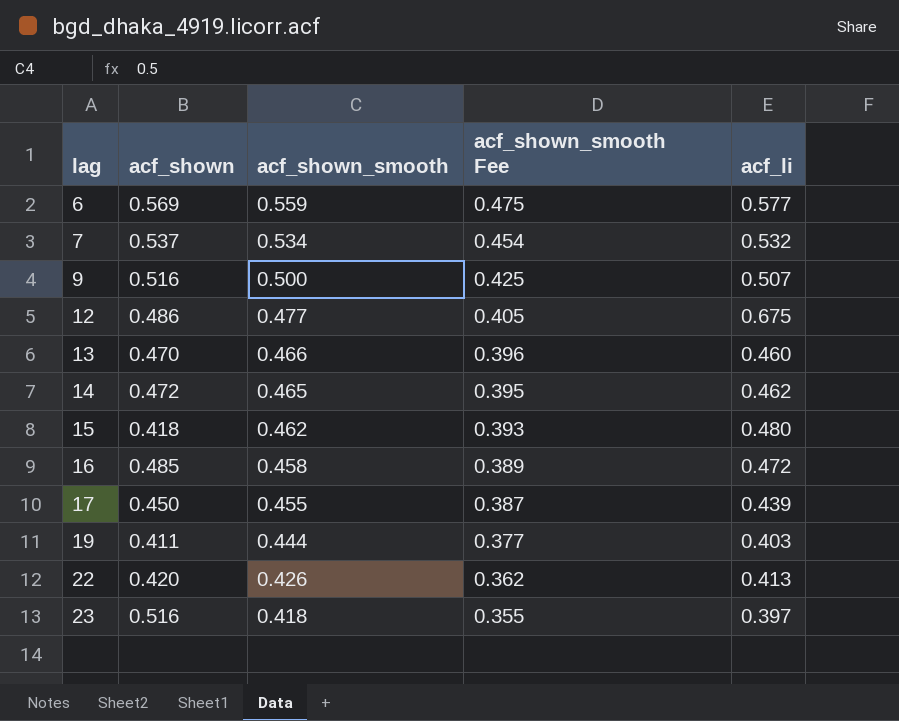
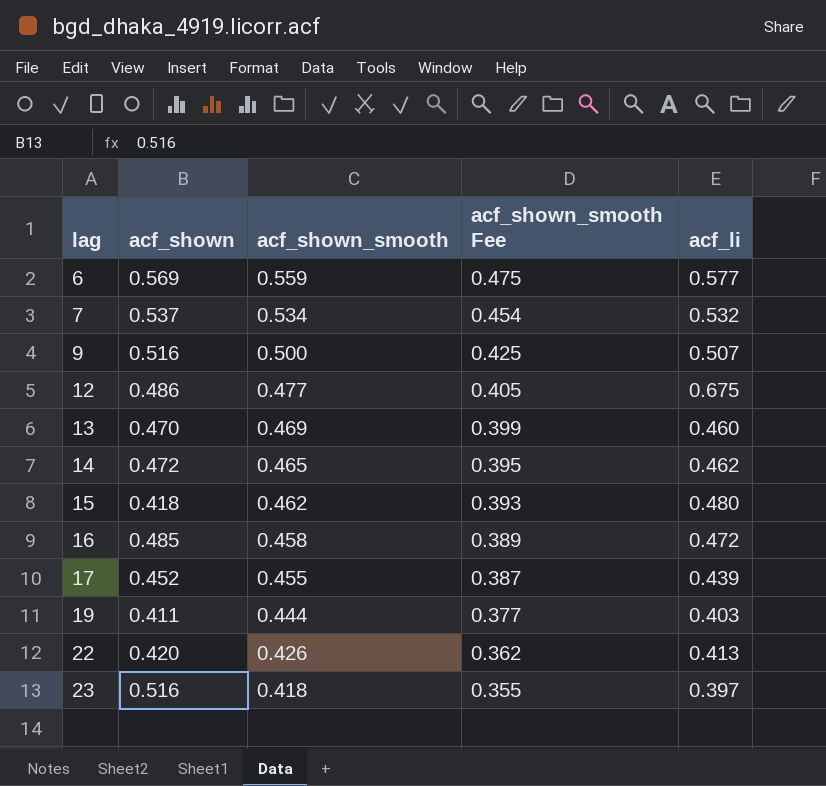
13 | acf_shown_smooth: 0.466 -> 0.469
13 | acf_shown_smooth Fee: 0.396 -> 0.399
17 | acf_shown: 0.450 -> 0.452

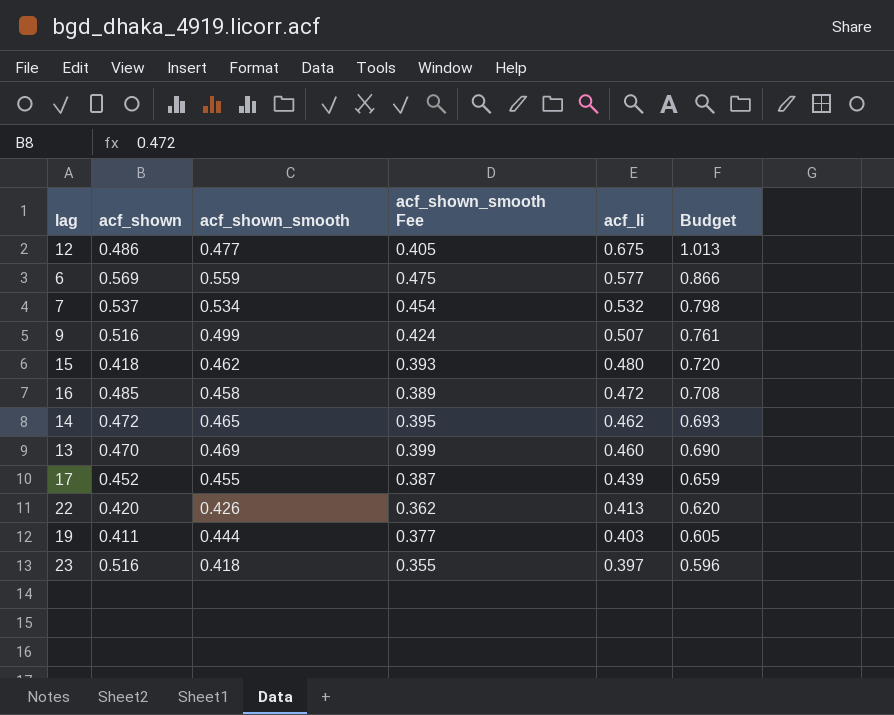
row order: lag ascending -> acf_li descending
column Budget | formula: none -> [acf_li] * 1.5
9 | acf_shown_smooth: 0.500 -> 0.499
9 | acf_shown_smooth Fee: 0.425 -> 0.424

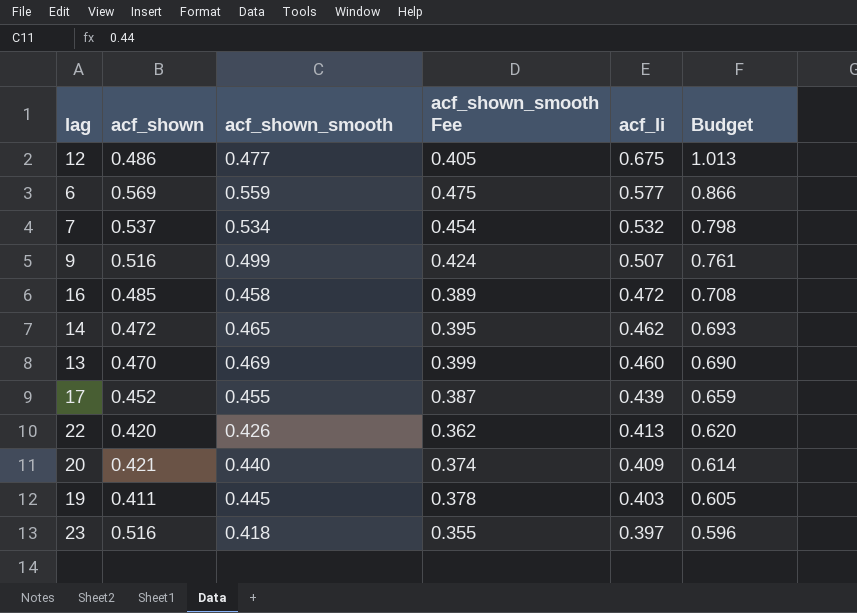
row 15: 0.418 | 0.462 | 0.393 | 0.480 | 0.720 -> none
row 20: none -> 0.421 | 0.440 | 0.374 | 0.409 | 0.614
19 | acf_shown_smooth: 0.444 -> 0.445
19 | acf_shown_smooth Fee: 0.377 -> 0.378

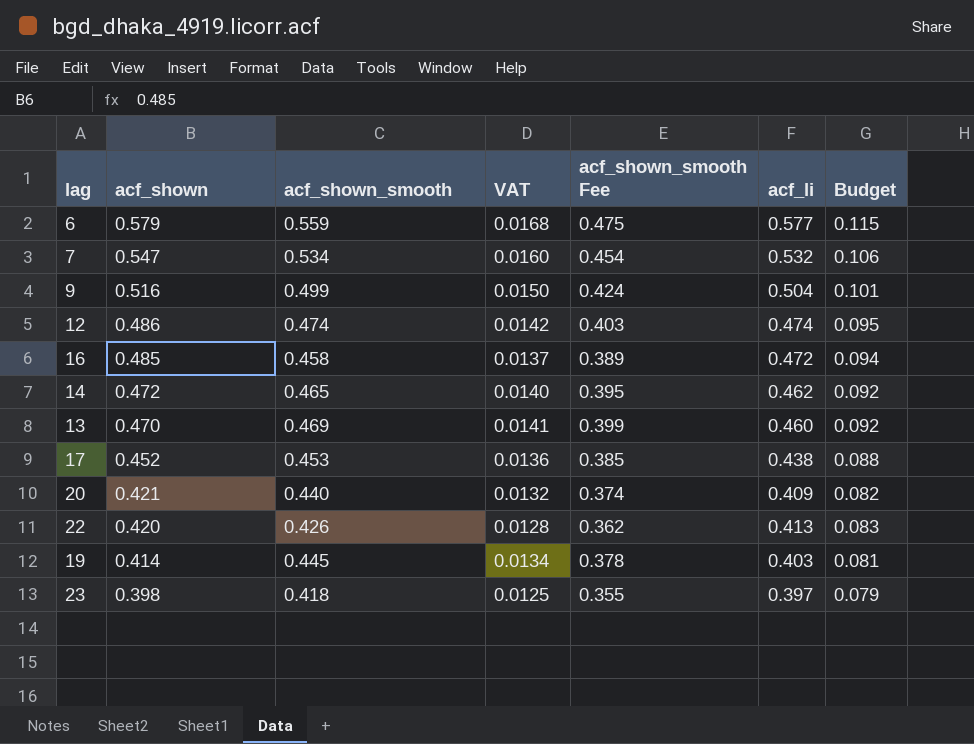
row order: acf_li descending -> acf_shown descending
column VAT | formula: none -> [acf_shown_smooth] * 0.03
column Budget | formula: [acf_li] * 1.5 -> [acf_li] * 0.2
6 | acf_shown: 0.569 -> 0.579
7 | acf_shown: 0.537 -> 0.547
9 | acf_li: 0.507 -> 0.504
12 | acf_shown_smooth: 0.477 -> 0.474
12 | acf_shown_smooth Fee: 0.405 -> 0.403
12 | acf_li: 0.675 -> 0.474
17 | acf_shown_smooth: 0.455 -> 0.453
17 | acf_shown_smooth Fee: 0.387 -> 0.385
17 | acf_li: 0.439 -> 0.438
19 | acf_shown: 0.411 -> 0.414
23 | acf_shown: 0.516 -> 0.398

